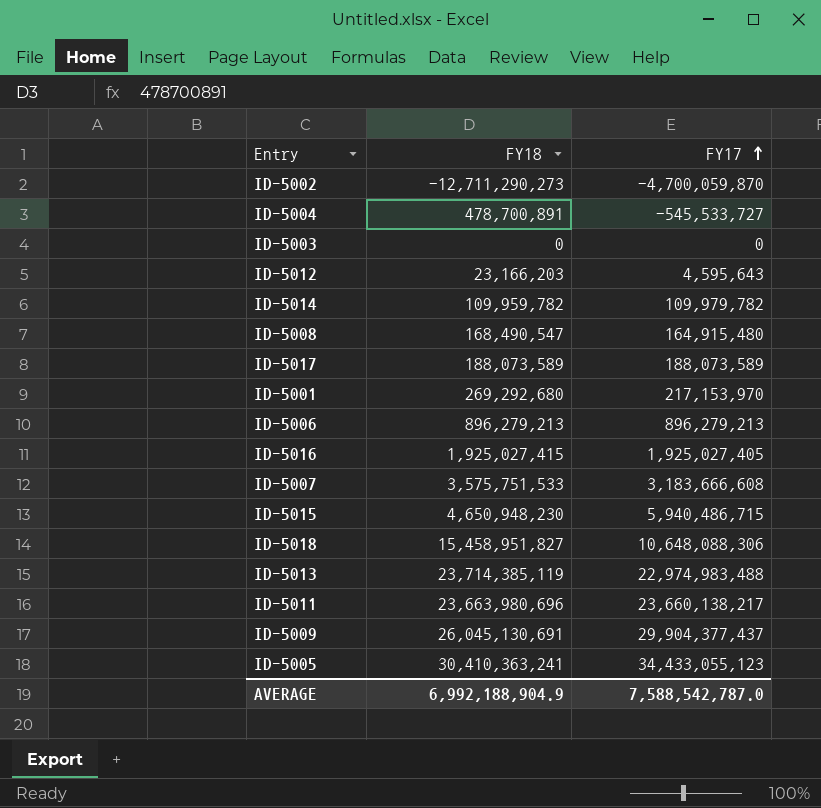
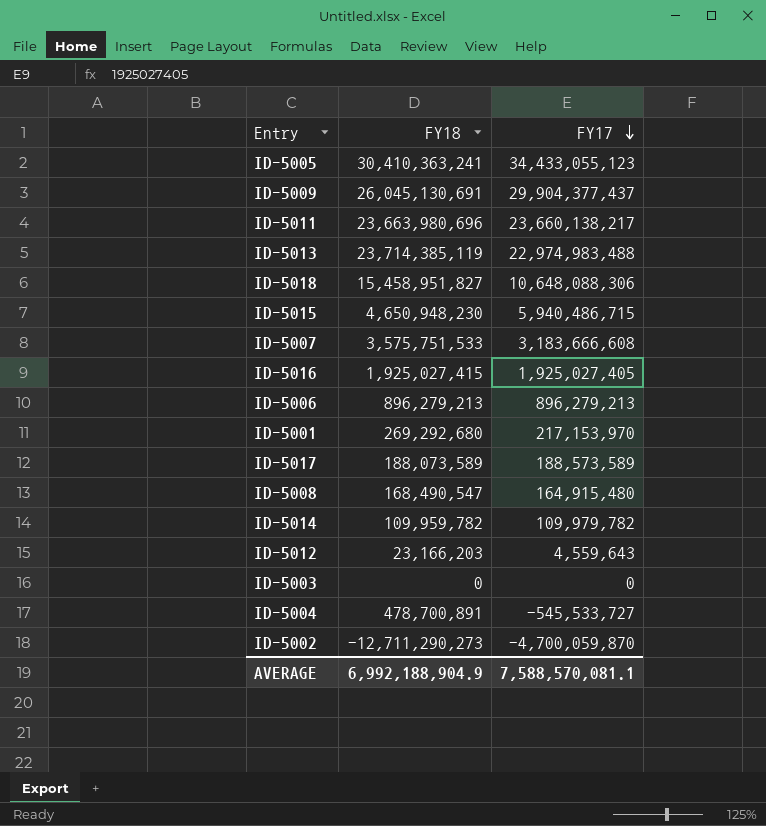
row order: FY17 ascending -> FY17 descending
ID-5017 | FY17: 188,073,589 -> 188,573,589
ID-5012 | FY17: 4,595,643 -> 4,559,643
AVERAGE | FY17: 7,588,542,787.0 -> 7,588,570,081.1

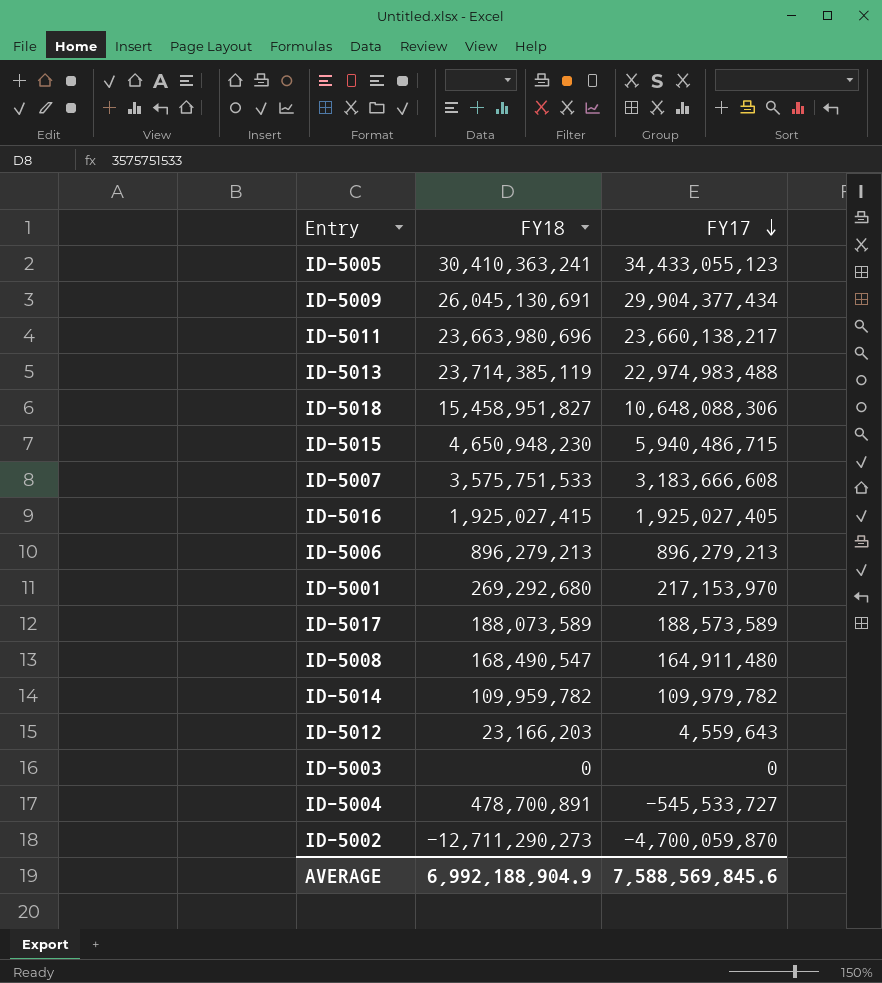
ID-5009 | FY17: 29,904,377,437 -> 29,904,377,434
ID-5008 | FY17: 164,915,480 -> 164,911,480
AVERAGE | FY17: 7,588,570,081.1 -> 7,588,569,845.6

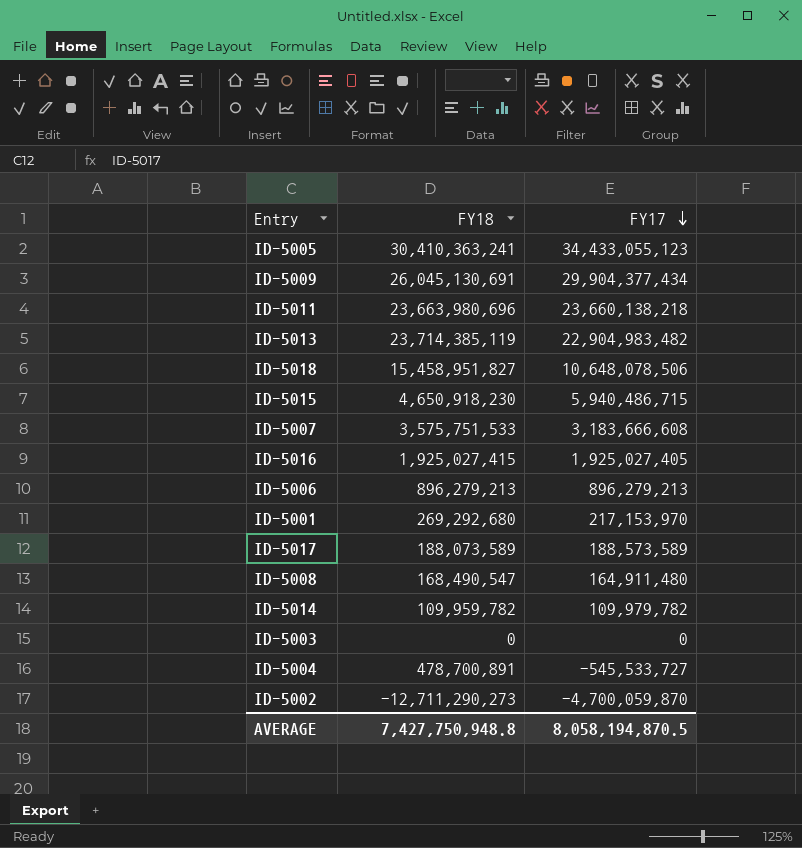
row ID-5012: 23,166,203 | 4,559,643 -> none
ID-5011 | FY17: 23,660,138,217 -> 23,660,138,218
ID-5013 | FY17: 22,974,983,488 -> 22,904,983,482
ID-5018 | FY17: 10,648,088,306 -> 10,648,078,506
ID-5015 | FY18: 4,650,948,230 -> 4,650,918,230
AVERAGE | FY18: 6,992,188,904.9 -> 7,427,750,948.8
AVERAGE | FY17: 7,588,569,845.6 -> 8,058,194,870.5

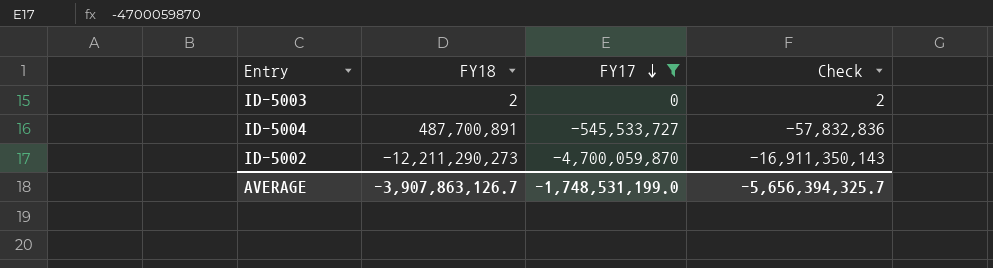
filter: none -> FY17 <= 0
column Check | formula: none -> [FY18] + [FY17]
ID-5003 | FY18: 0 -> 2
ID-5004 | FY18: 478,700,891 -> 487,700,891
ID-5002 | FY18: -12,711,290,273 -> -12,211,290,273
AVERAGE | FY18: 7,427,750,948.8 -> -3,907,863,126.7
AVERAGE | FY17: 8,058,194,870.5 -> -1,748,531,199.0

